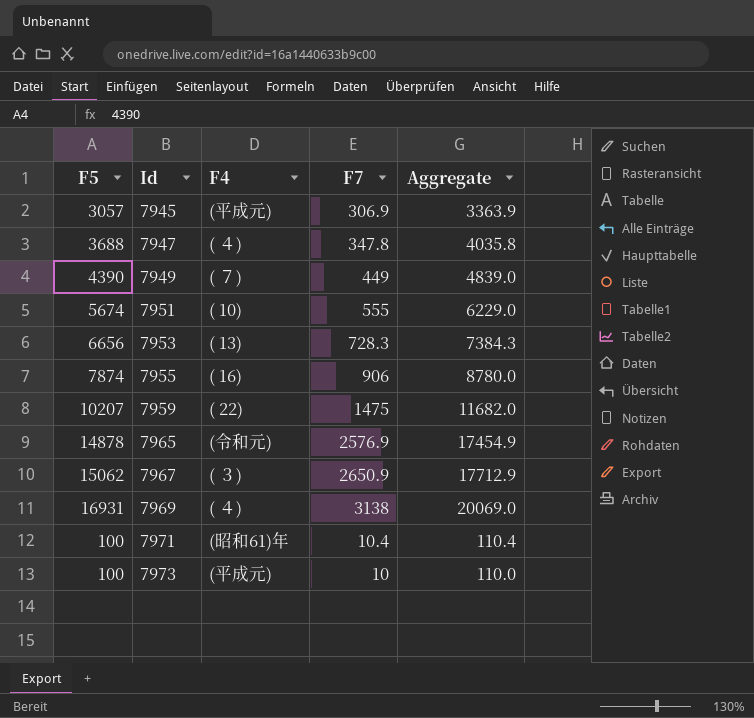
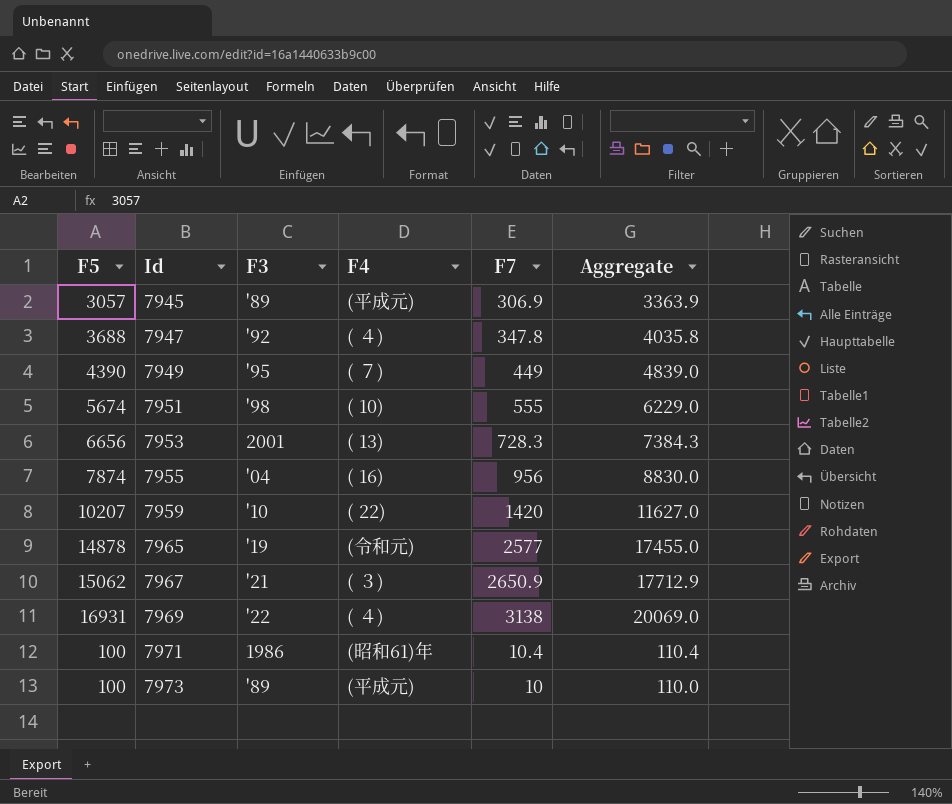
column F3 | position: none -> 3
7955 | F7: 906 -> 956
7955 | Aggregate: 8780.0 -> 8830.0
7959 | F7: 1475 -> 1420
7959 | Aggregate: 11682.0 -> 11627.0
7965 | F7: 2576.9 -> 2577
7965 | Aggregate: 17454.9 -> 17455.0

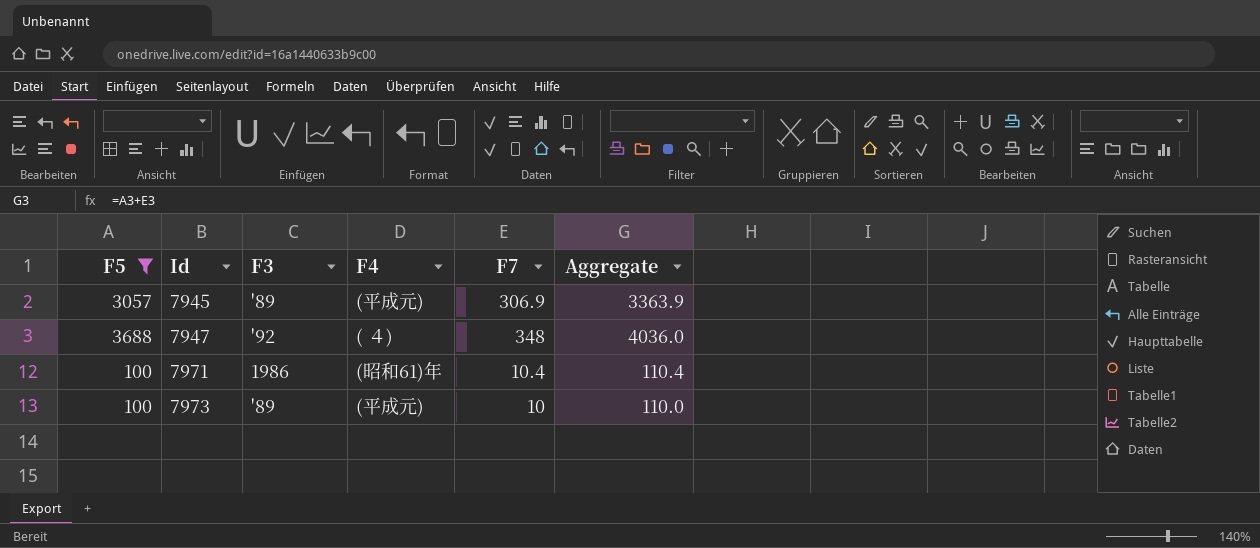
filter: none -> F5 <= 3688
7947 | F7: 347.8 -> 348
7947 | Aggregate: 4035.8 -> 4036.0

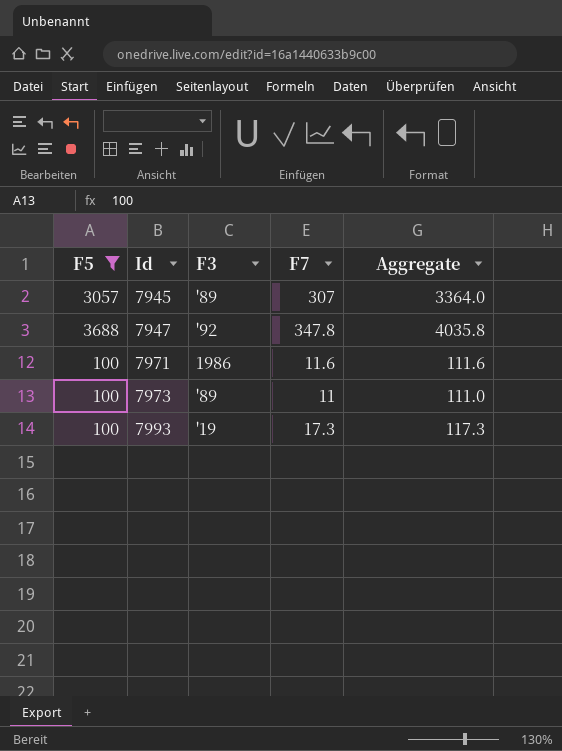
column F4 | position: 4 -> none
7945 | F7: 306.9 -> 307
7945 | Aggregate: 3363.9 -> 3364.0
7947 | F7: 348 -> 347.8
7947 | Aggregate: 4036.0 -> 4035.8
7971 | F7: 10.4 -> 11.6
7971 | Aggregate: 110.4 -> 111.6
7973 | F7: 10 -> 11
7973 | Aggregate: 110.0 -> 111.0
row 7993: none -> 100 | '19 | 17.3 | 117.3

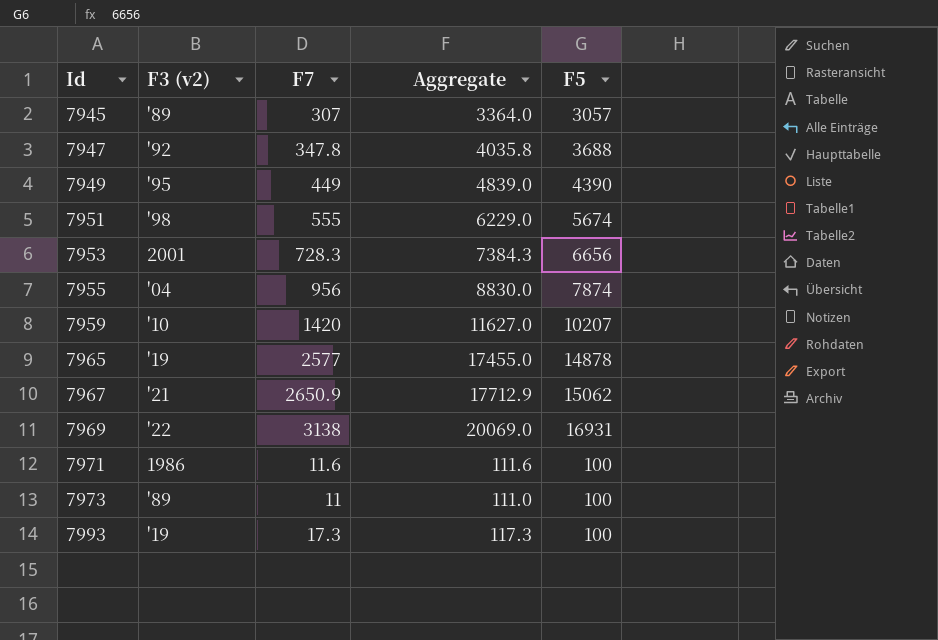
filter: F5 <= 3688 -> none
column name: F3 -> F3 (v2)
column F5 | position: 1 -> 5

